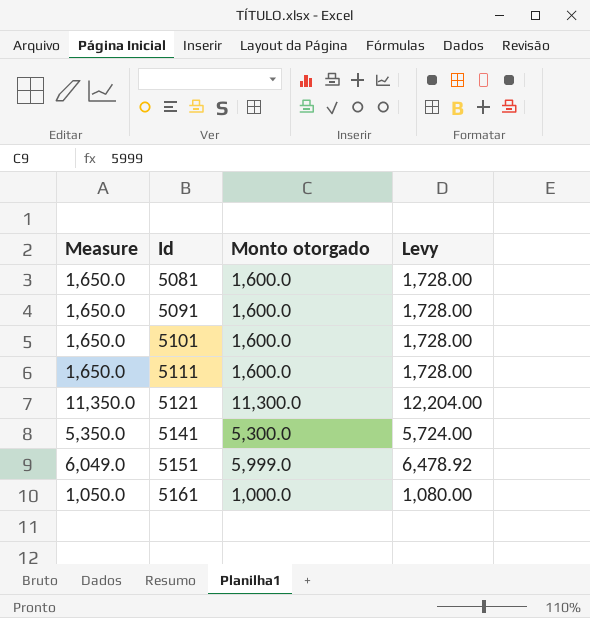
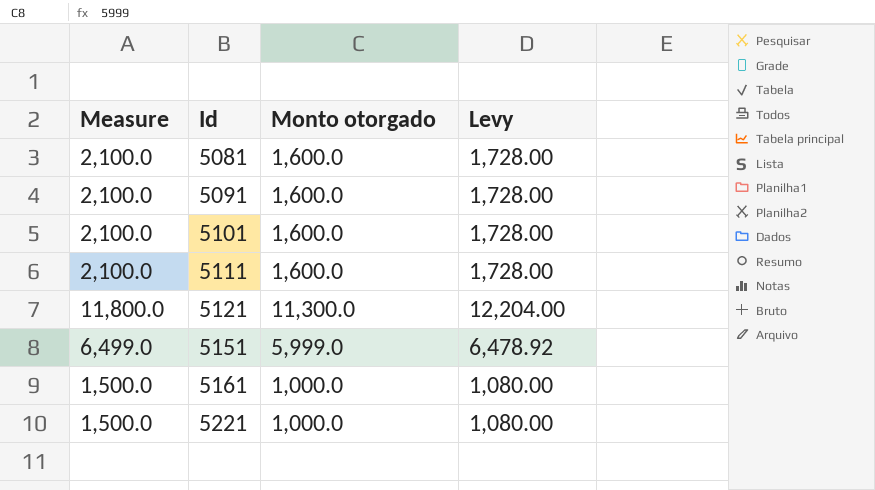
column Measure | formula: [Monto otorgado] + 50 -> [Monto otorgado] + 500
row 5141: 5,350.0 | 5,300.0 | 5,724.00 -> none
row 5221: none -> 1,500.0 | 1,000.0 | 1,080.00

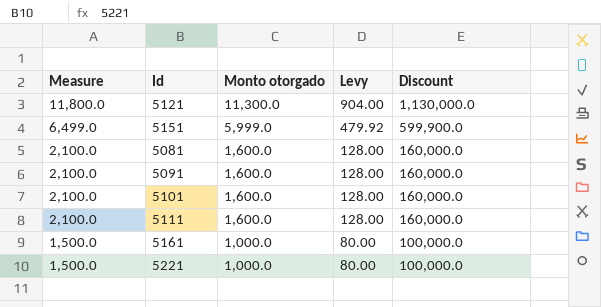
row order: Id ascending -> Measure descending
column Levy | formula: [Monto otorgado] * 1.08 -> [Monto otorgado] * 0.08
column Discount | formula: none -> [Monto otorgado] * 100

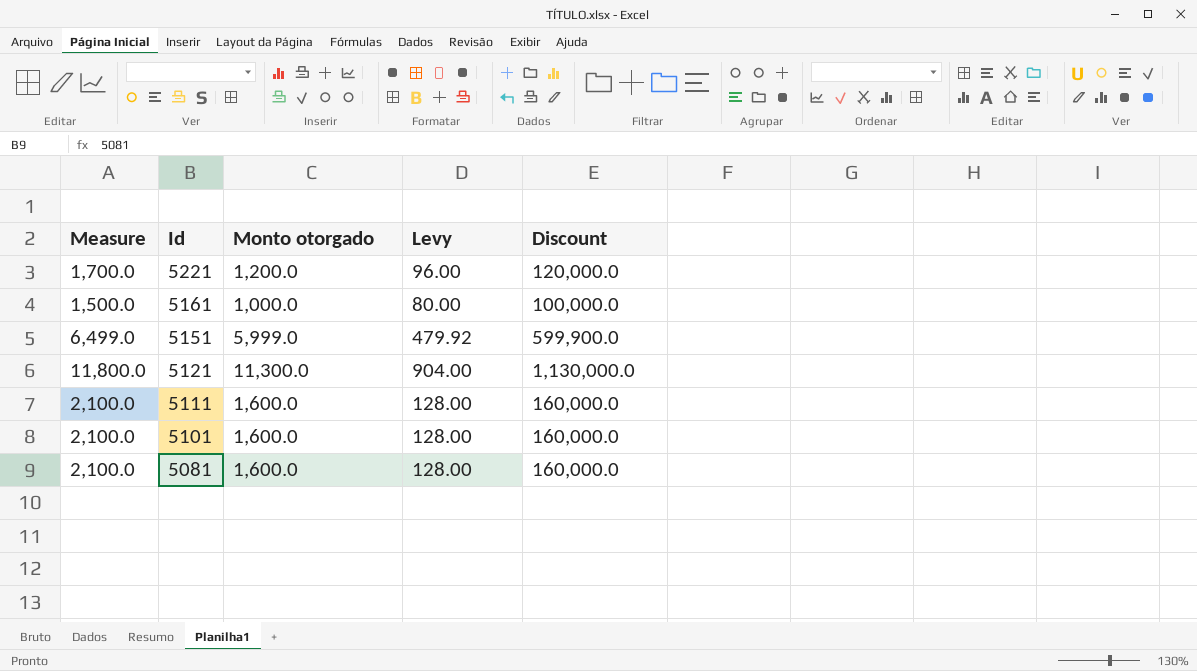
row order: Measure descending -> Id descending
row 5091: 2,100.0 | 1,600.0 | 128.00 | 160,000.0 -> none
5221 | Measure: 1,500.0 -> 1,700.0
5221 | Monto otorgado: 1,000.0 -> 1,200.0
5221 | Levy: 80.00 -> 96.00
5221 | Discount: 100,000.0 -> 120,000.0

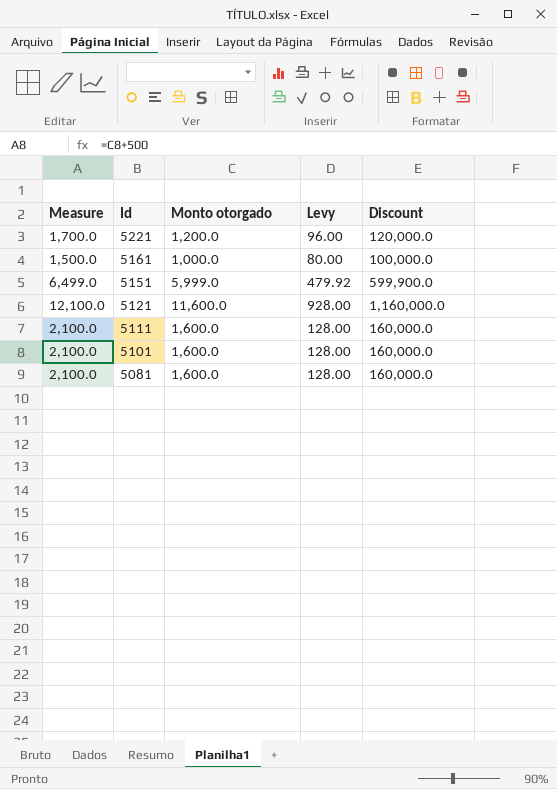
5121 | Measure: 11,800.0 -> 12,100.0
5121 | Monto otorgado: 11,300.0 -> 11,600.0
5121 | Levy: 904.00 -> 928.00
5121 | Discount: 1,130,000.0 -> 1,160,000.0

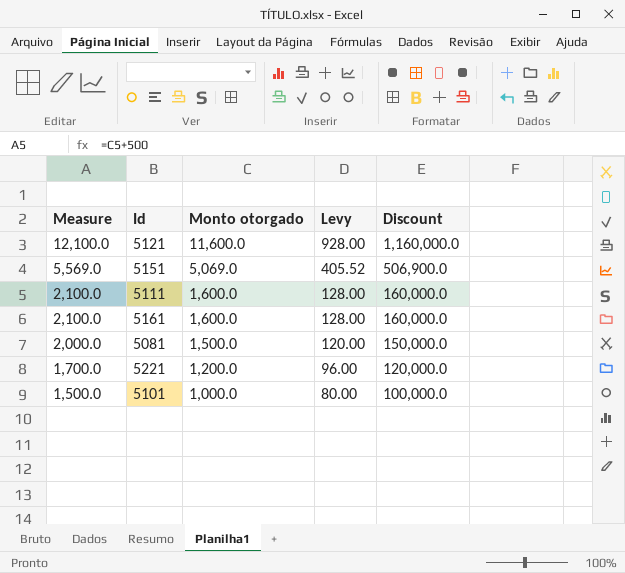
row order: Id descending -> Measure descending
5151 | Measure: 6,499.0 -> 5,569.0
5151 | Monto otorgado: 5,999.0 -> 5,069.0
5151 | Levy: 479.92 -> 405.52
5151 | Discount: 599,900.0 -> 506,900.0
5161 | Measure: 1,500.0 -> 2,100.0
5161 | Monto otorgado: 1,000.0 -> 1,600.0
5161 | Levy: 80.00 -> 128.00
5161 | Discount: 100,000.0 -> 160,000.0
5081 | Measure: 2,100.0 -> 2,000.0
5081 | Monto otorgado: 1,600.0 -> 1,500.0
5081 | Levy: 128.00 -> 120.00
5081 | Discount: 160,000.0 -> 150,000.0
5101 | Measure: 2,100.0 -> 1,500.0
5101 | Monto otorgado: 1,600.0 -> 1,000.0
5101 | Levy: 128.00 -> 80.00
5101 | Discount: 160,000.0 -> 100,000.0

